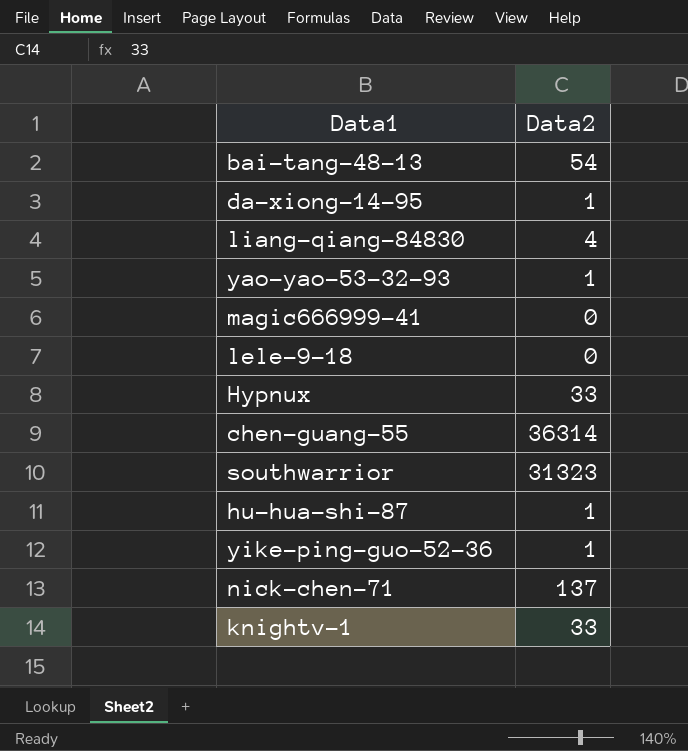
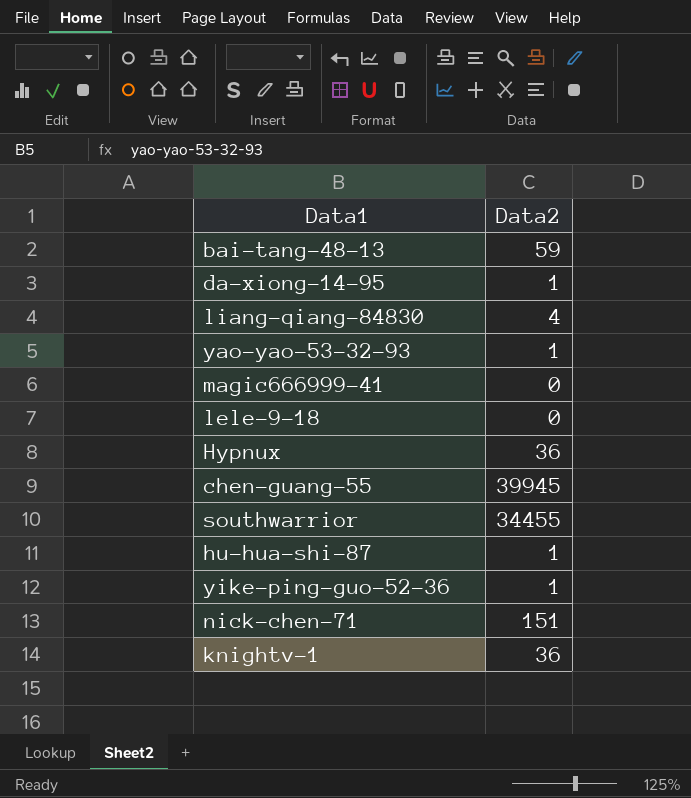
bai-tang-48-13 | Data2: 54 -> 59
Hypnux | Data2: 33 -> 36
chen-guang-55 | Data2: 36314 -> 39945
southwarrior | Data2: 31323 -> 34455
nick-chen-71 | Data2: 137 -> 151
knightv-1 | Data2: 33 -> 36

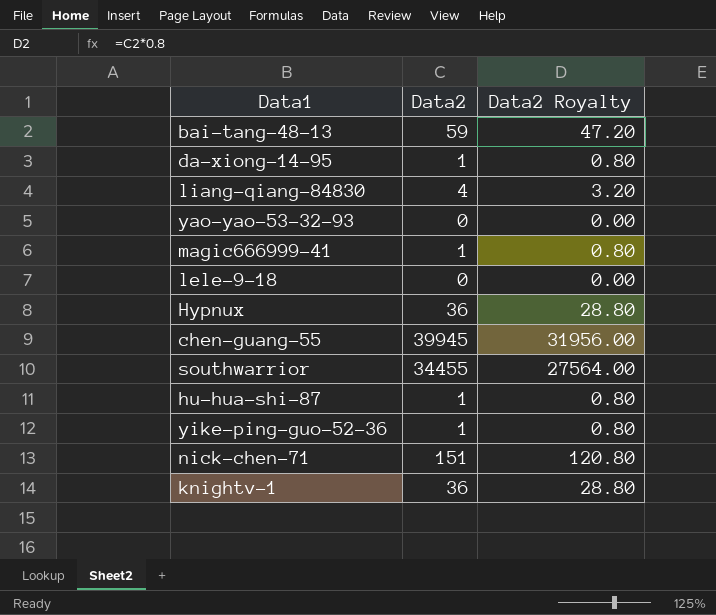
column Data2 Royalty | formula: none -> [Data2] * 0.8
yao-yao-53-32-93 | Data2: 1 -> 0
magic666999-41 | Data2: 0 -> 1

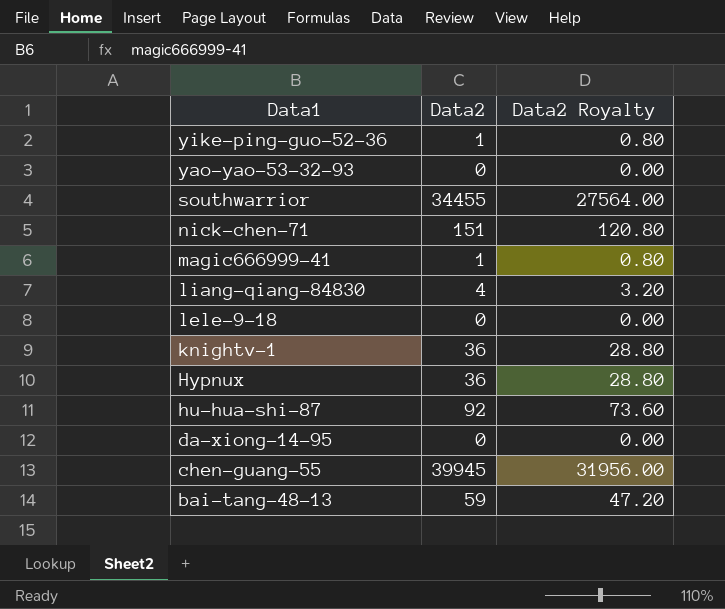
row order: none -> Data1 descending
hu-hua-shi-87 | Data2: 1 -> 92
hu-hua-shi-87 | Data2 Royalty: 0.80 -> 73.60
da-xiong-14-95 | Data2: 1 -> 0
da-xiong-14-95 | Data2 Royalty: 0.80 -> 0.00

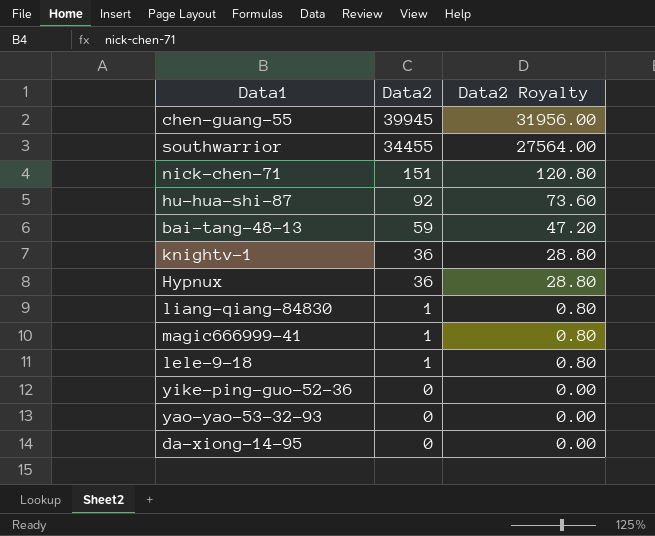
row order: Data1 descending -> Data2 descending
liang-qiang-84830 | Data2: 4 -> 1
liang-qiang-84830 | Data2 Royalty: 3.20 -> 0.80
lele-9-18 | Data2: 0 -> 1
lele-9-18 | Data2 Royalty: 0.00 -> 0.80
yike-ping-guo-52-36 | Data2: 1 -> 0
yike-ping-guo-52-36 | Data2 Royalty: 0.80 -> 0.00

